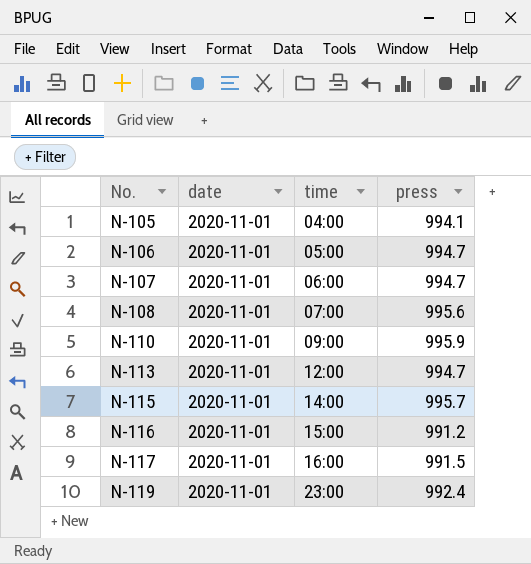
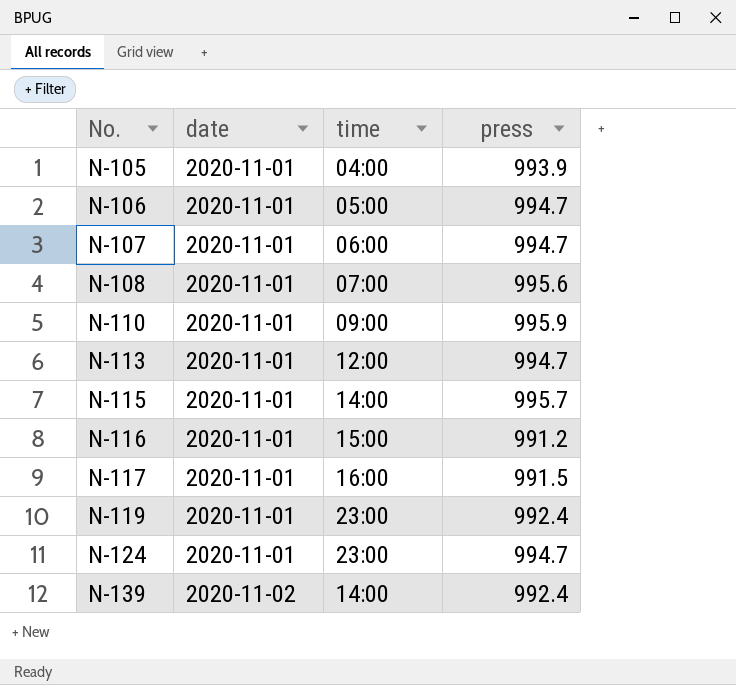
N-105 | press: 994.1 -> 993.9
row N-124: none -> 2020-11-01 | 23:00 | 994.7
row N-139: none -> 2020-11-02 | 14:00 | 992.4

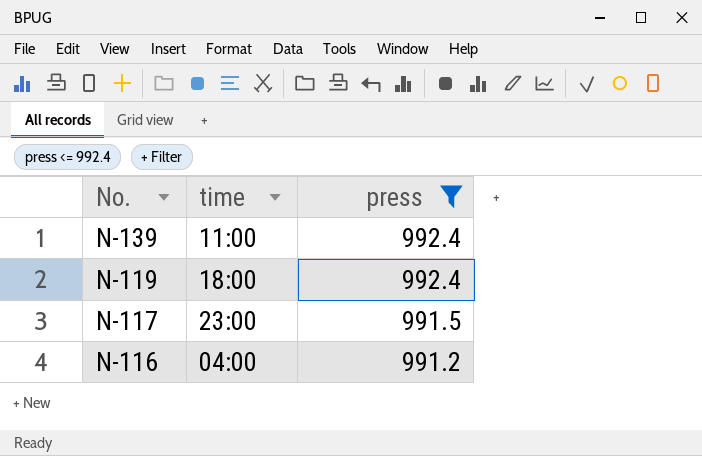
filter: none -> press <= 992.4
row order: No. ascending -> No. descending
column date | position: 2 -> none
N-139 | time: 14:00 -> 11:00
N-119 | time: 23:00 -> 18:00
N-117 | time: 16:00 -> 23:00
N-116 | time: 15:00 -> 04:00

